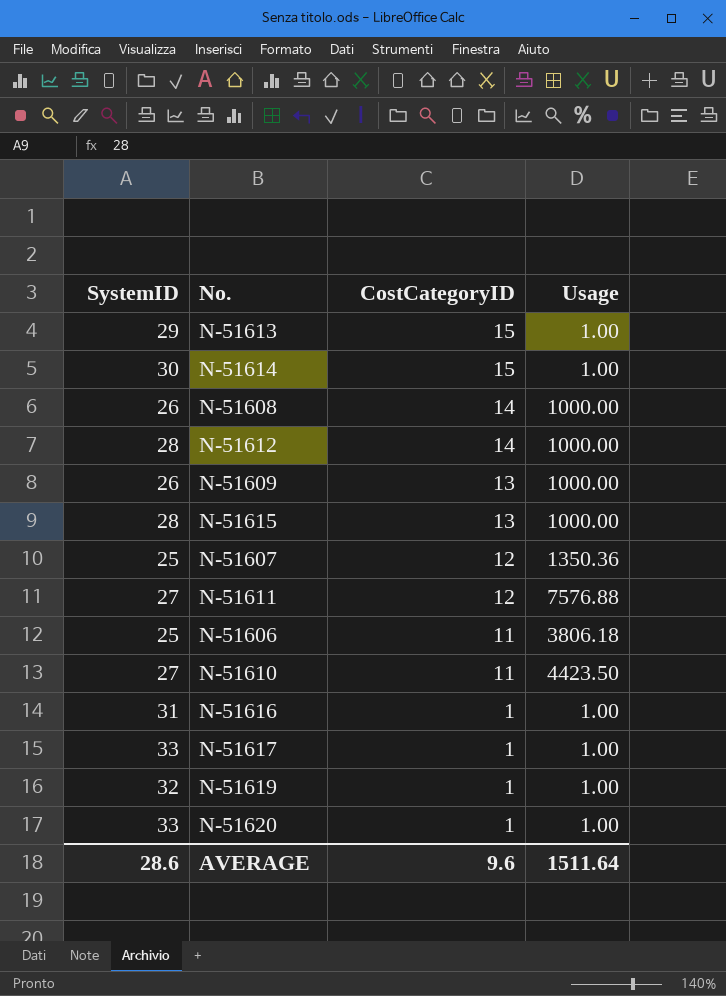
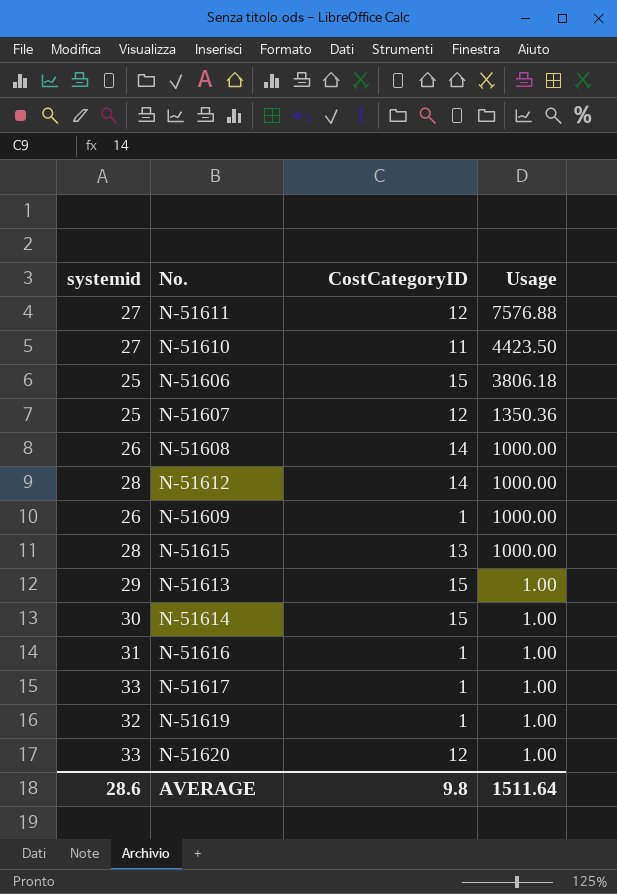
row order: CostCategoryID descending -> Usage descending
column name: SystemID -> systemid
N-51606 | CostCategoryID: 11 -> 15
N-51609 | CostCategoryID: 13 -> 1
N-51620 | CostCategoryID: 1 -> 12
AVERAGE | CostCategoryID: 9.6 -> 9.8

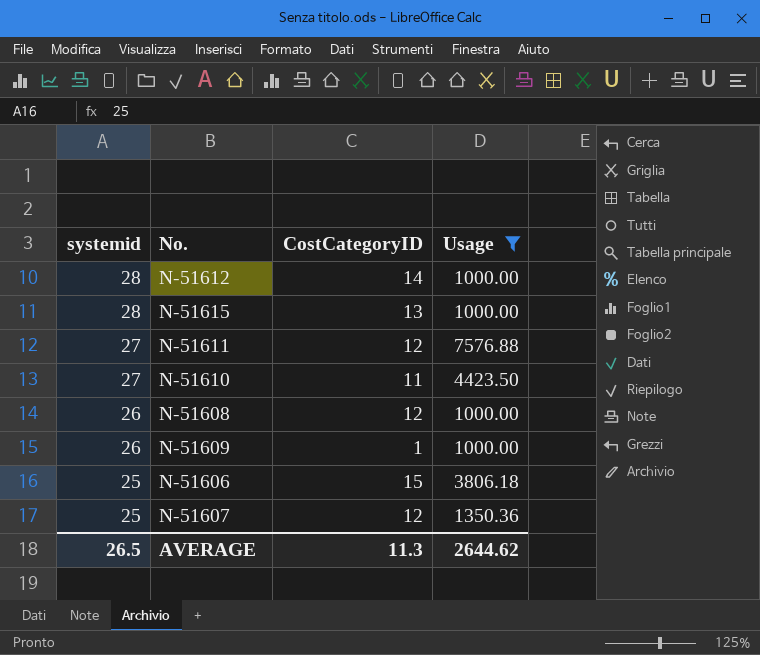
filter: none -> Usage != 1.00
row order: Usage descending -> systemid descending
N-51608 | CostCategoryID: 14 -> 12
AVERAGE | systemid: 28.6 -> 26.5
AVERAGE | CostCategoryID: 9.8 -> 11.3
AVERAGE | Usage: 1511.64 -> 2644.62

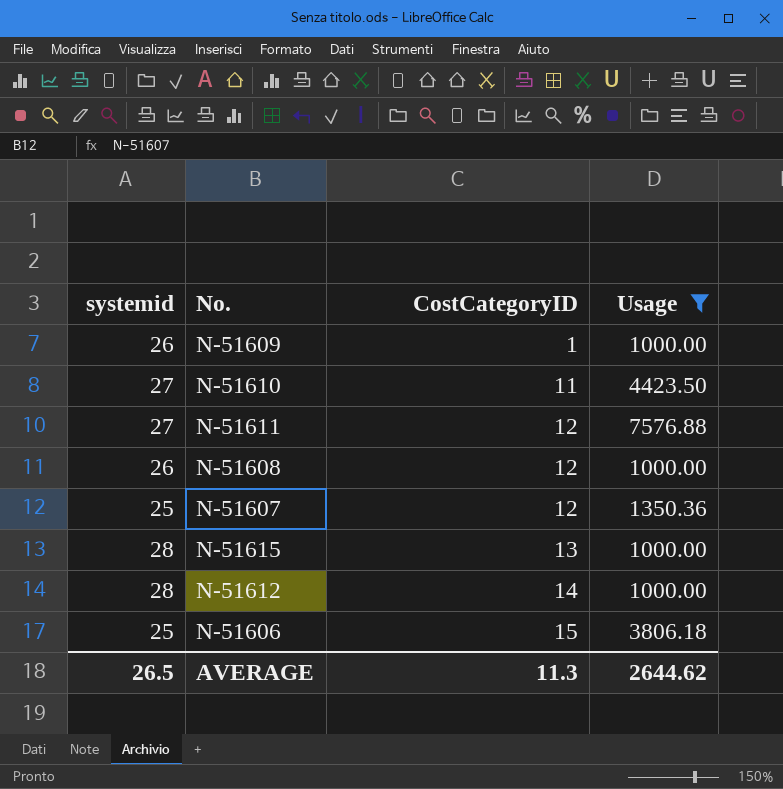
row order: systemid descending -> CostCategoryID ascending

